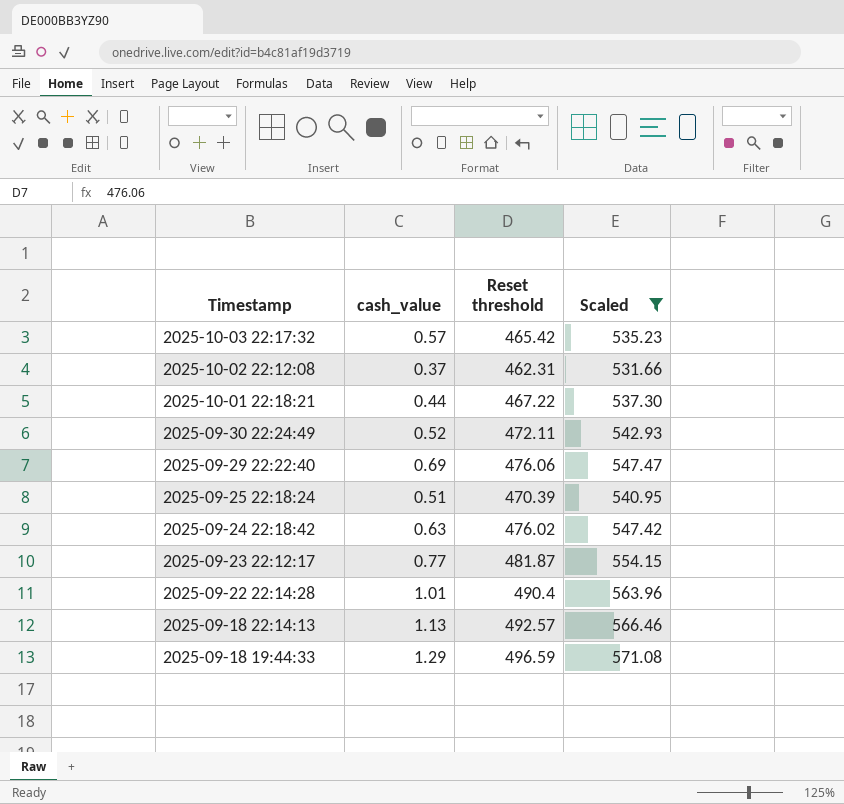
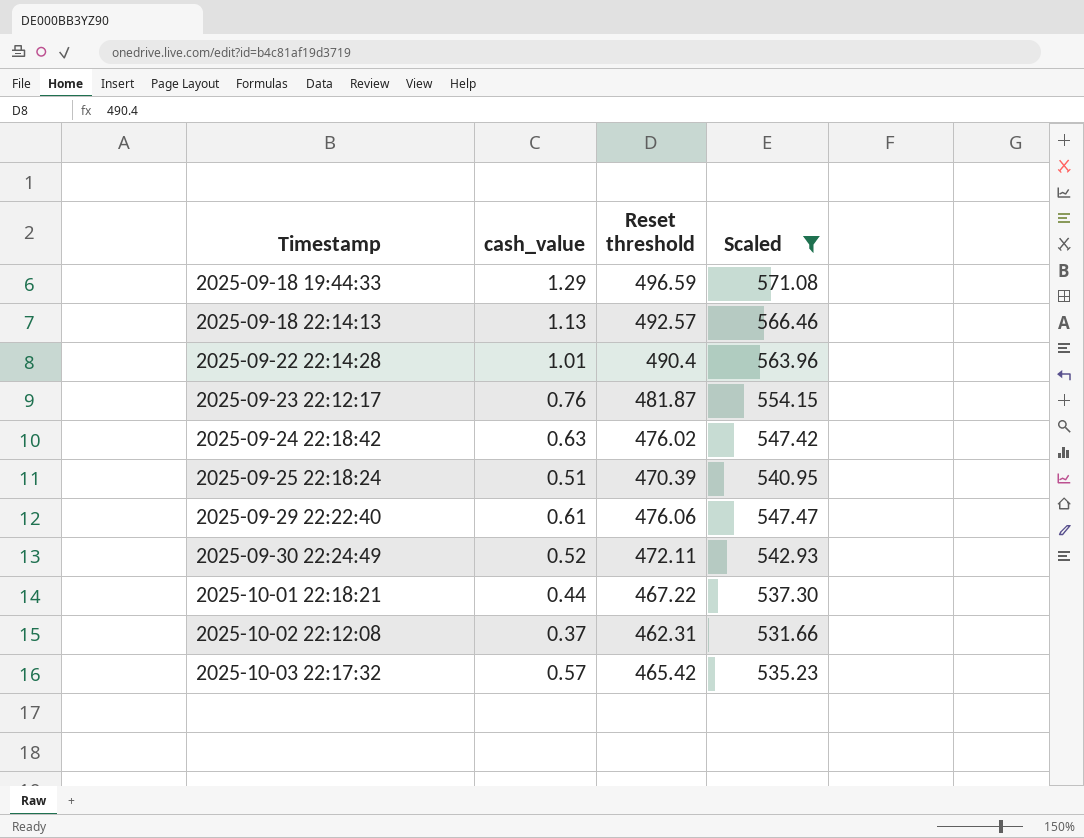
row order: Timestamp descending -> Timestamp ascending
2025-09-23 22:12:17 | cash_value: 0.77 -> 0.76
2025-09-29 22:22:40 | cash_value: 0.69 -> 0.61

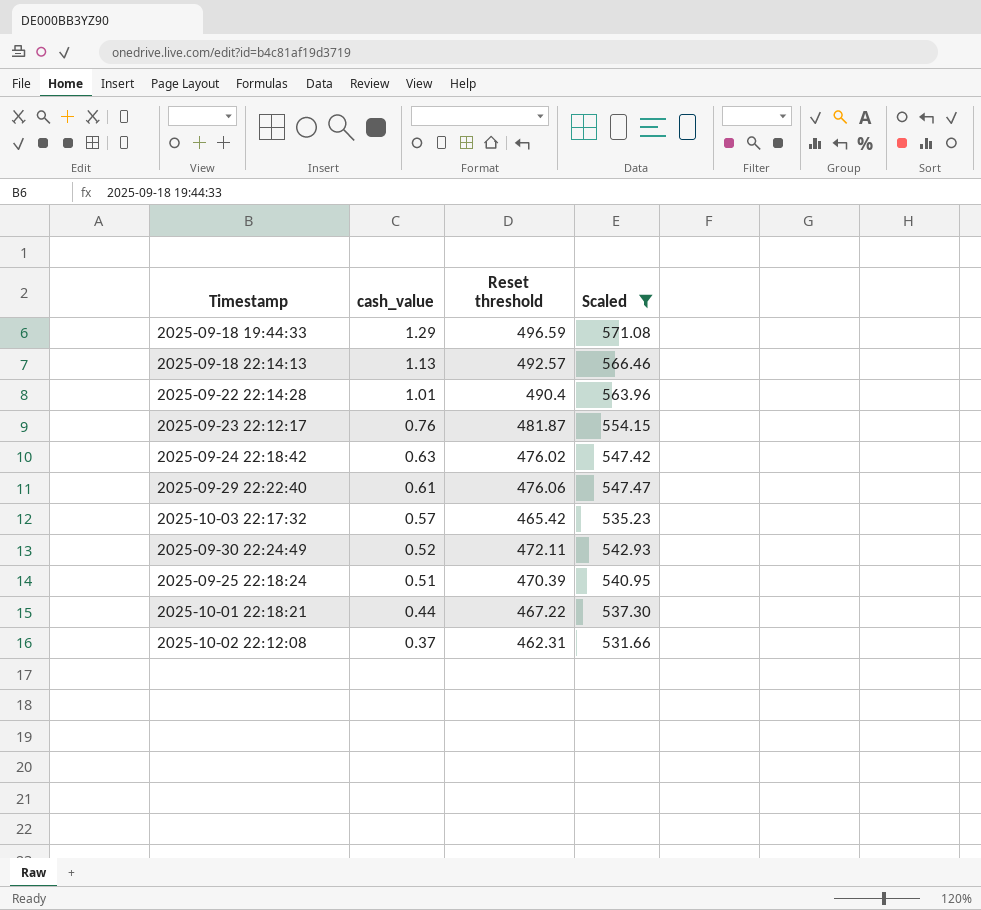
row order: Timestamp ascending -> cash_value descending

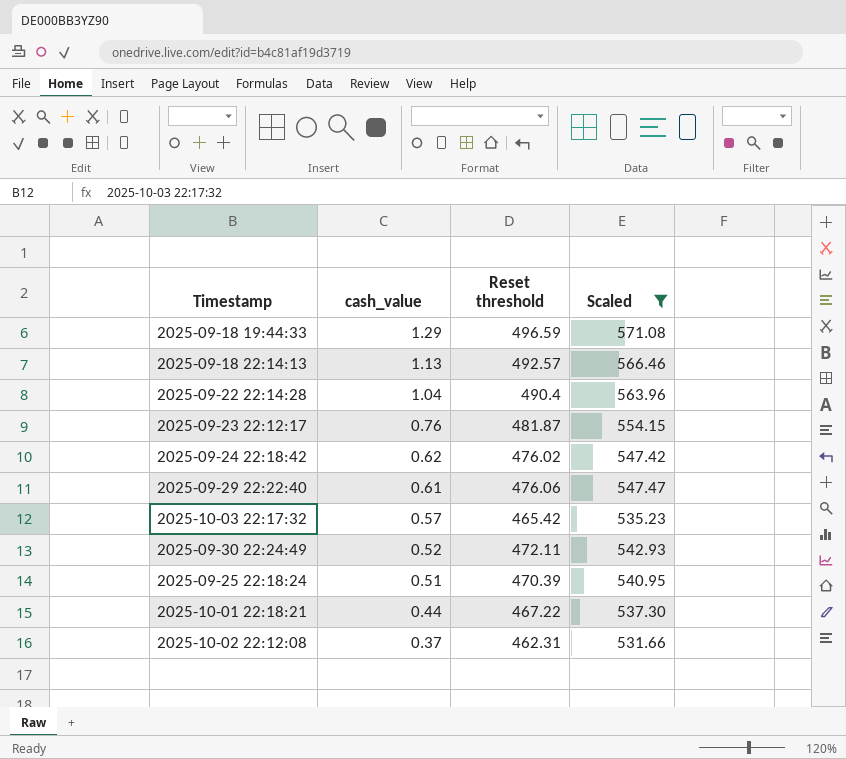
2025-09-22 22:14:28 | cash_value: 1.01 -> 1.04
2025-09-24 22:18:42 | cash_value: 0.63 -> 0.62

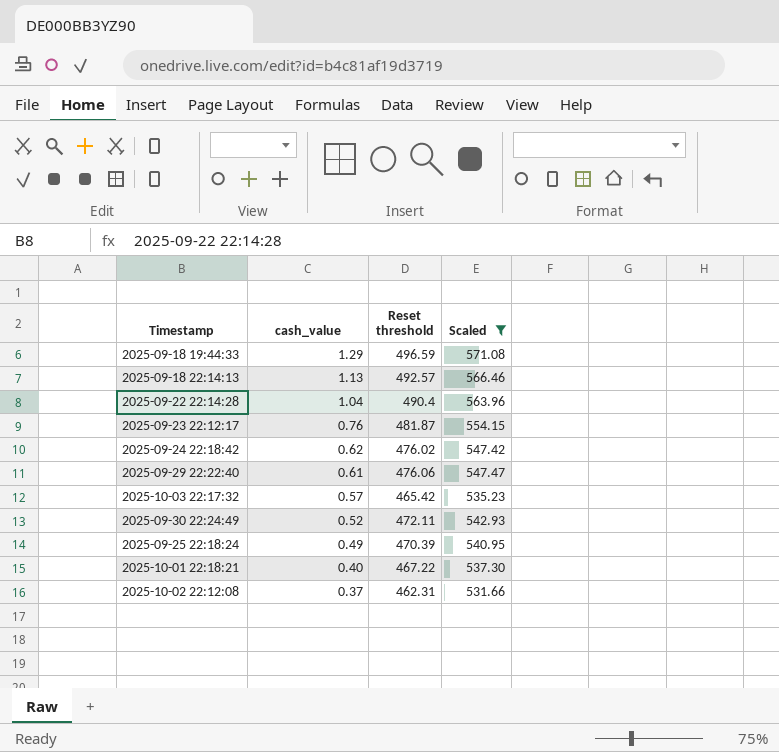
2025-09-25 22:18:24 | cash_value: 0.51 -> 0.49
2025-10-01 22:18:21 | cash_value: 0.44 -> 0.40

